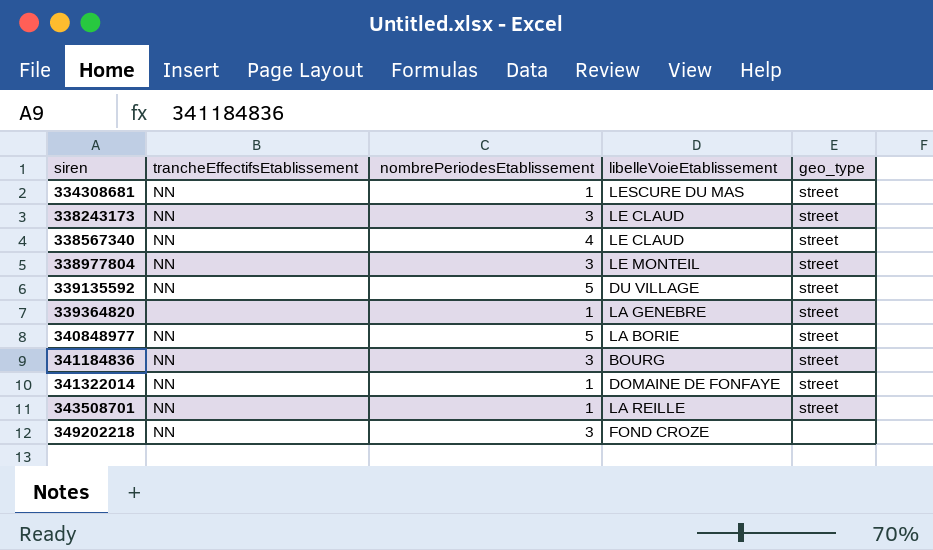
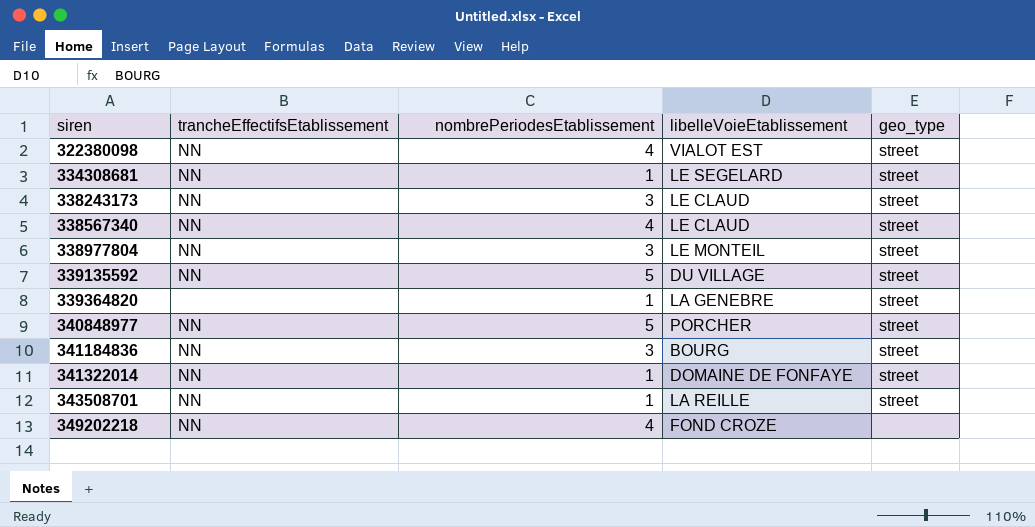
row 322380098: none -> NN | 4 | VIALOT EST | street
334308681 | libelleVoieEtablissement: LESCURE DU MAS -> LE SEGELARD
340848977 | libelleVoieEtablissement: LA BORIE -> PORCHER
349202218 | nombrePeriodesEtablissement: 3 -> 4

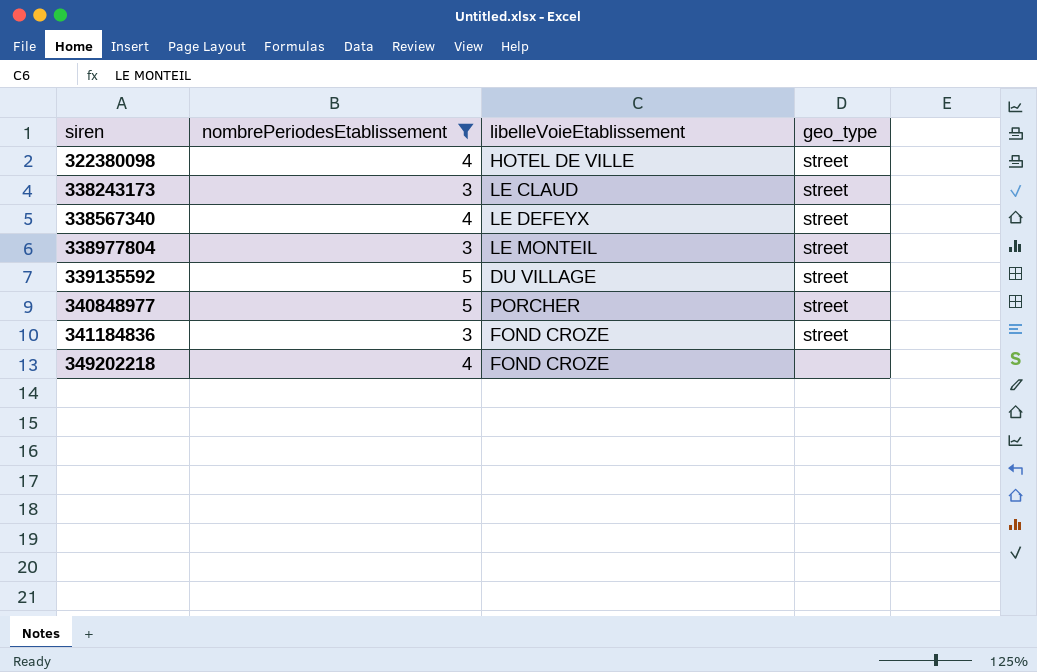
filter: none -> nombrePeriodesEtablissement != 1
column trancheEffectifsEtablissement | position: 2 -> none
322380098 | libelleVoieEtablissement: VIALOT EST -> HOTEL DE VILLE
338567340 | libelleVoieEtablissement: LE CLAUD -> LE DEFEYX
341184836 | libelleVoieEtablissement: BOURG -> FOND CROZE

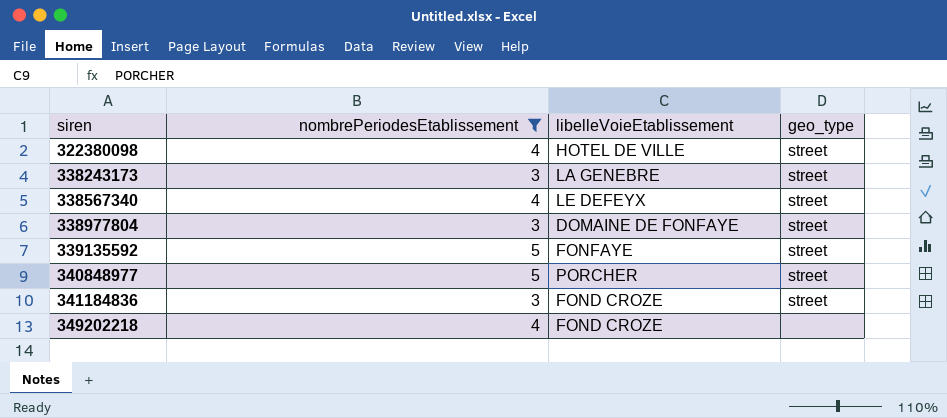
338243173 | libelleVoieEtablissement: LE CLAUD -> LA GENEBRE
338977804 | libelleVoieEtablissement: LE MONTEIL -> DOMAINE DE FONFAYE
339135592 | libelleVoieEtablissement: DU VILLAGE -> FONFAYE

